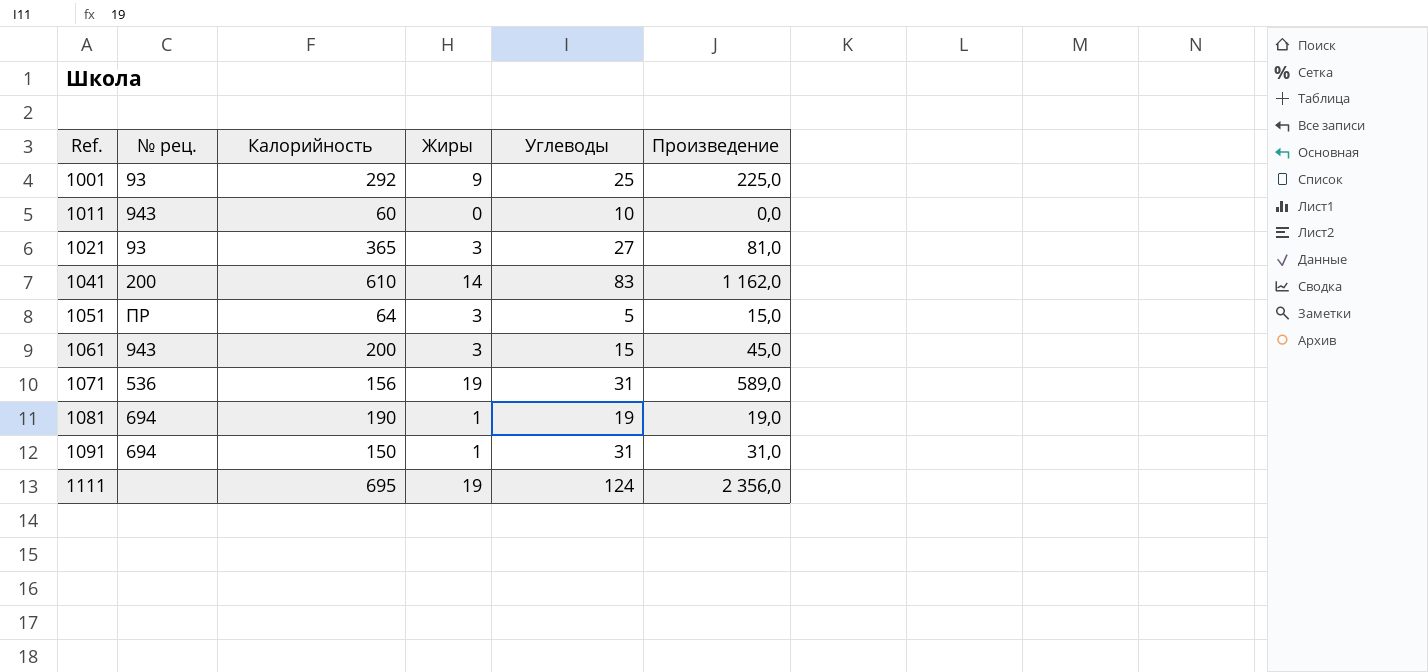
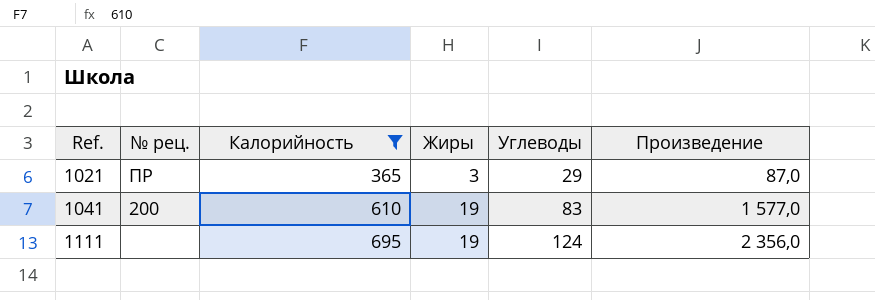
filter: none -> Калорийность >= 365
1021 | № рец.: 93 -> ПР
1021 | Углеводы: 27 -> 29
1021 | Произведение: 81,0 -> 87,0
1041 | Жиры: 14 -> 19
1041 | Произведение: 1 162,0 -> 1 577,0

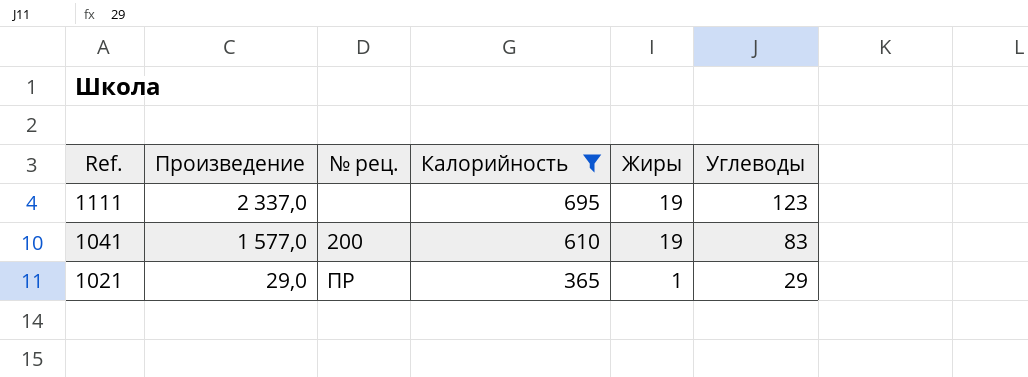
row order: Ref. ascending -> Ref. descending
column Произведение | position: 6 -> 2
1111 | Произведение: 2 356,0 -> 2 337,0
1111 | Углеводы: 124 -> 123
1021 | Произведение: 87,0 -> 29,0
1021 | Жиры: 3 -> 1

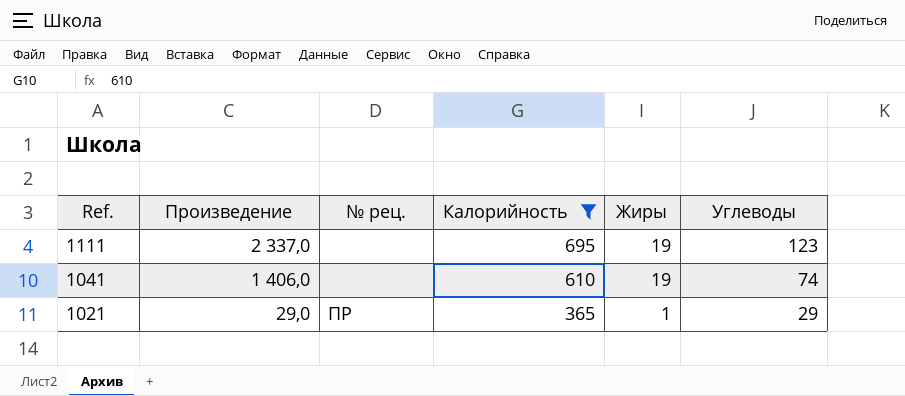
1041 | Произведение: 1 577,0 -> 1 406,0
1041 | № рец.: 200 -> none
1041 | Углеводы: 83 -> 74

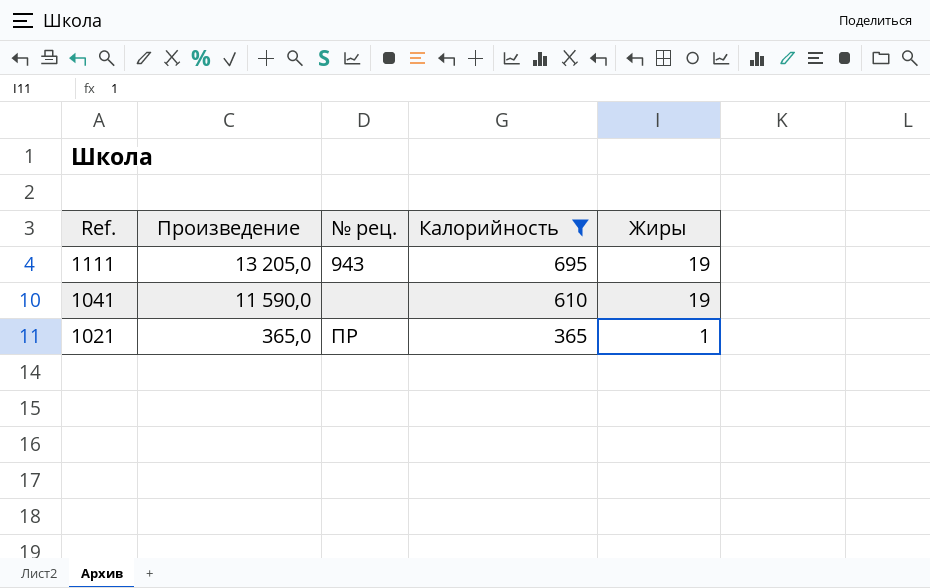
column Углеводы | position: 6 -> none
column Произведение | formula: [Жиры] * [Углеводы] -> [Калорийность] * [Жиры]
1111 | № рец.: none -> 943

